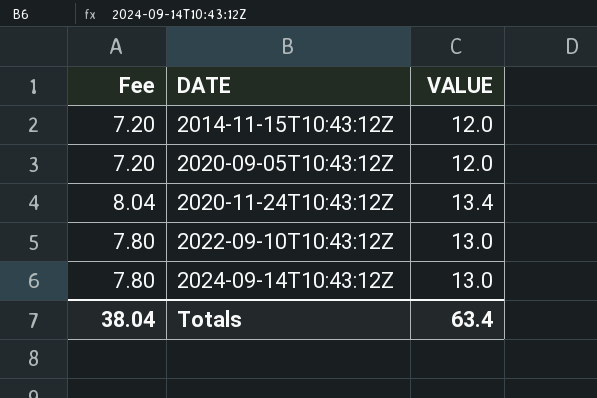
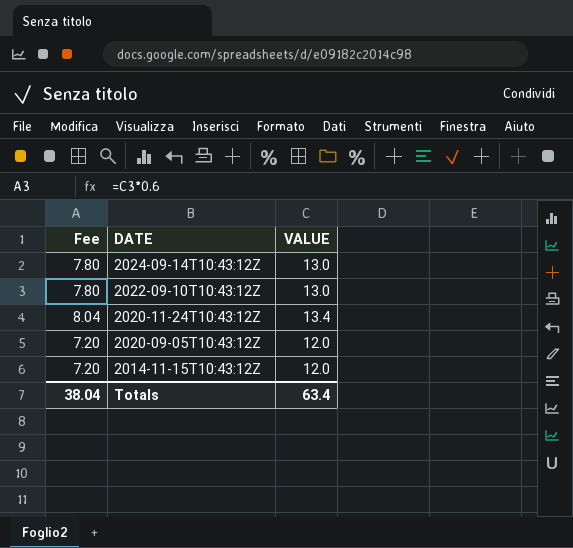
row order: DATE ascending -> DATE descending

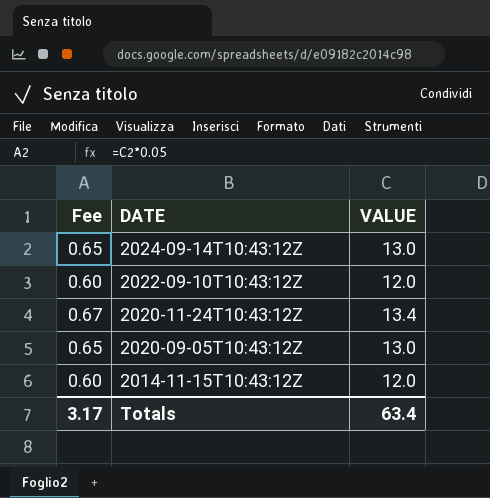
column Fee | formula: [VALUE] * 0.6 -> [VALUE] * 0.05
2022-09-10T10:43:12Z | VALUE: 13.0 -> 12.0
2020-09-05T10:43:12Z | VALUE: 12.0 -> 13.0
Totals | Fee: 38.04 -> 3.17

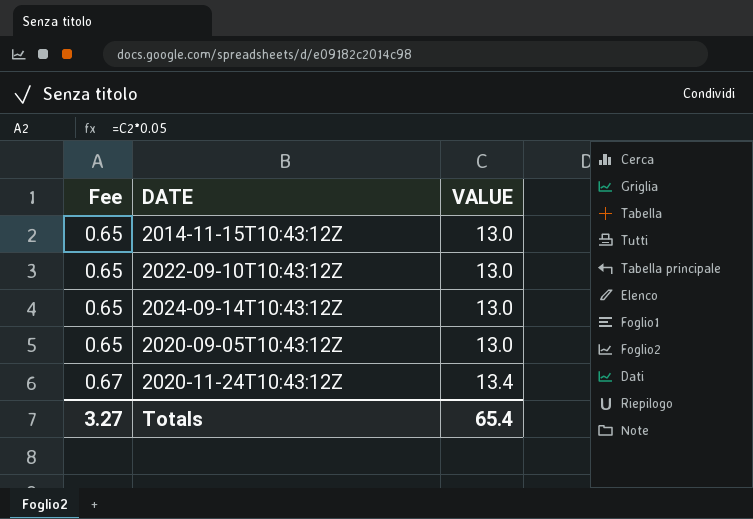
row order: DATE descending -> Fee ascending
2014-11-15T10:43:12Z | Fee: 0.60 -> 0.65
2014-11-15T10:43:12Z | VALUE: 12.0 -> 13.0
2022-09-10T10:43:12Z | Fee: 0.60 -> 0.65
2022-09-10T10:43:12Z | VALUE: 12.0 -> 13.0
Totals | Fee: 3.17 -> 3.27
Totals | VALUE: 63.4 -> 65.4

